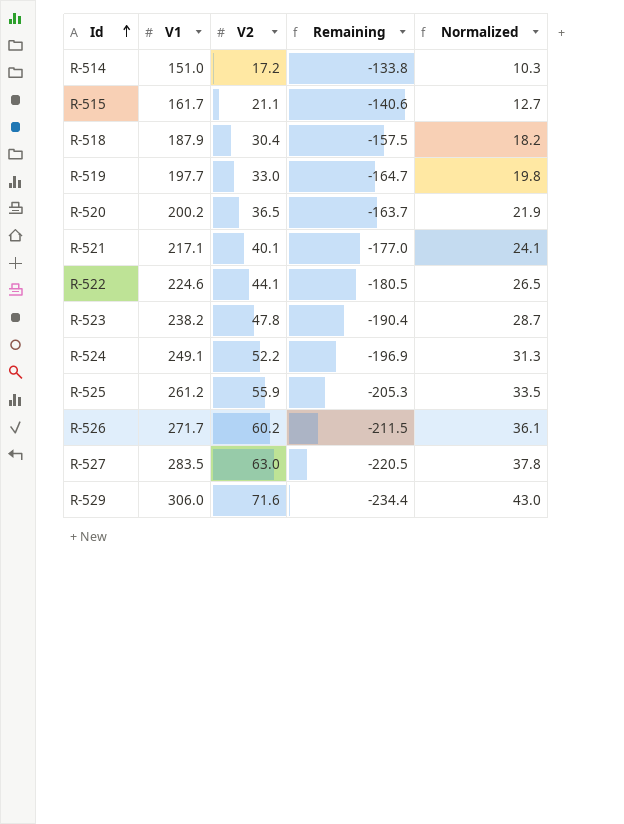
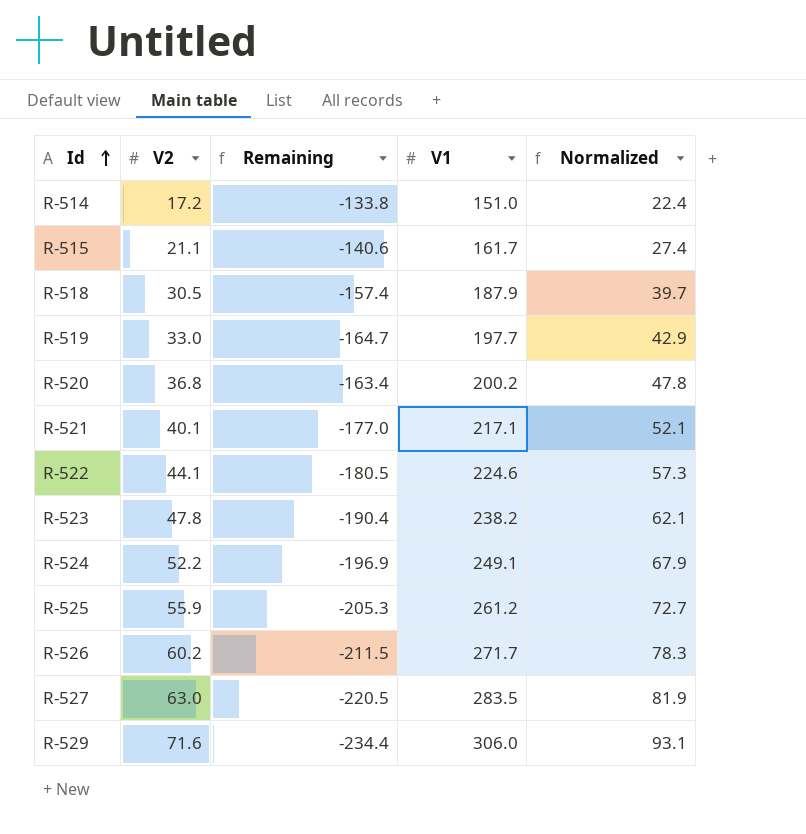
column V1 | position: 2 -> 4
column Normalized | formula: [V2] * 0.6 -> [V2] * 1.3
R-518 | V2: 30.4 -> 30.5
R-518 | Remaining: -157.5 -> -157.4
R-520 | V2: 36.5 -> 36.8
R-520 | Remaining: -163.7 -> -163.4

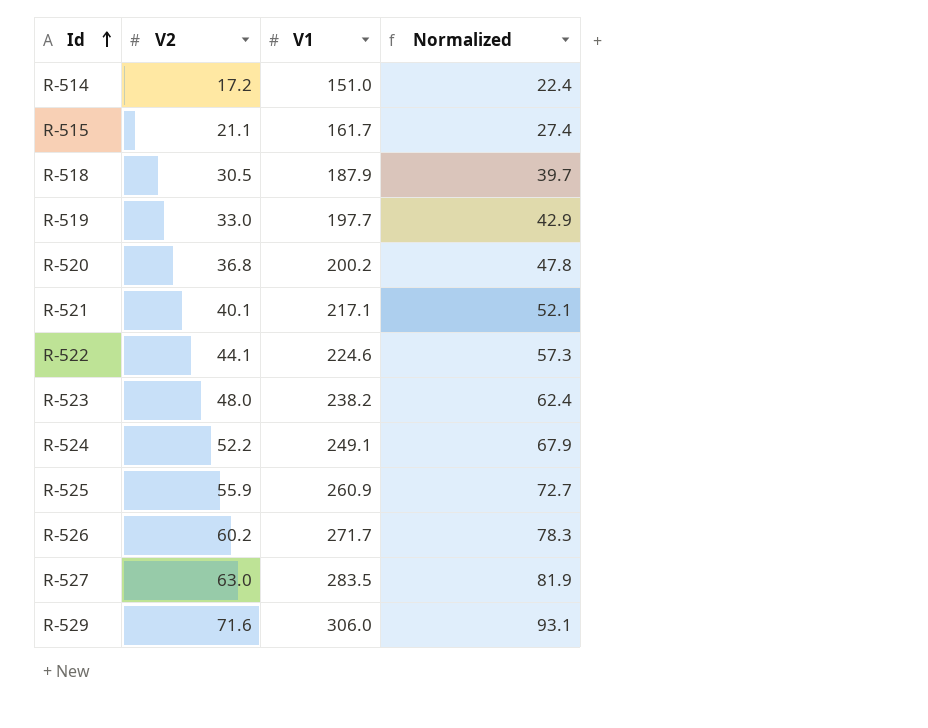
column Remaining | formula: [V2] - [V1] -> none
R-523 | V2: 47.8 -> 48.0
R-523 | Normalized: 62.1 -> 62.4
R-525 | V1: 261.2 -> 260.9

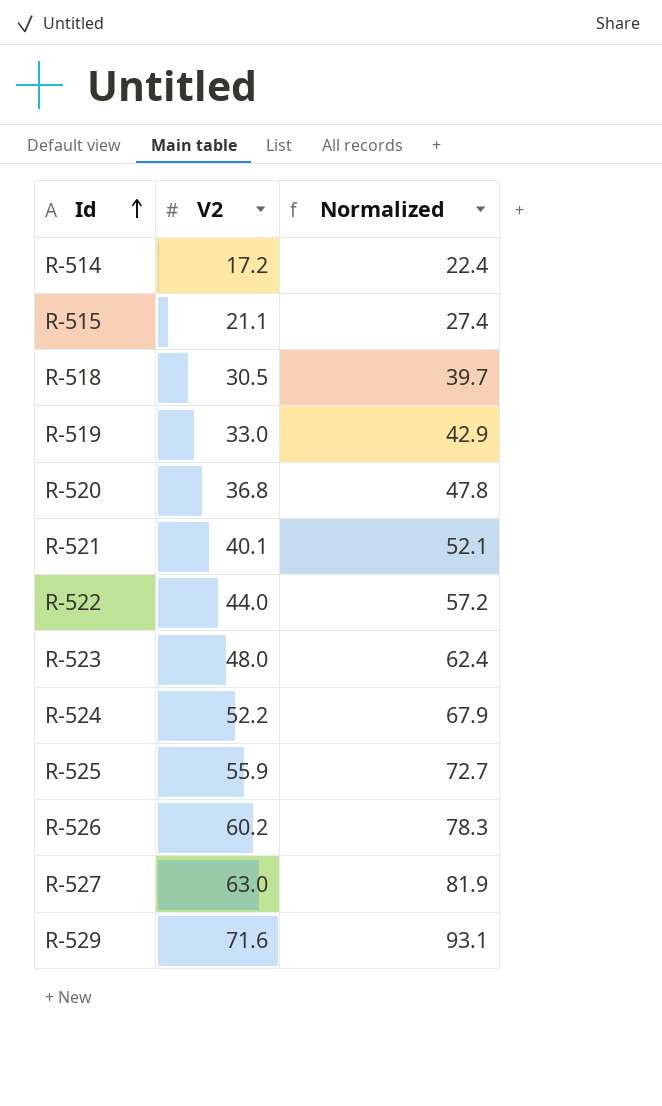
column V1 | position: 3 -> none
R-522 | V2: 44.1 -> 44.0
R-522 | Normalized: 57.3 -> 57.2

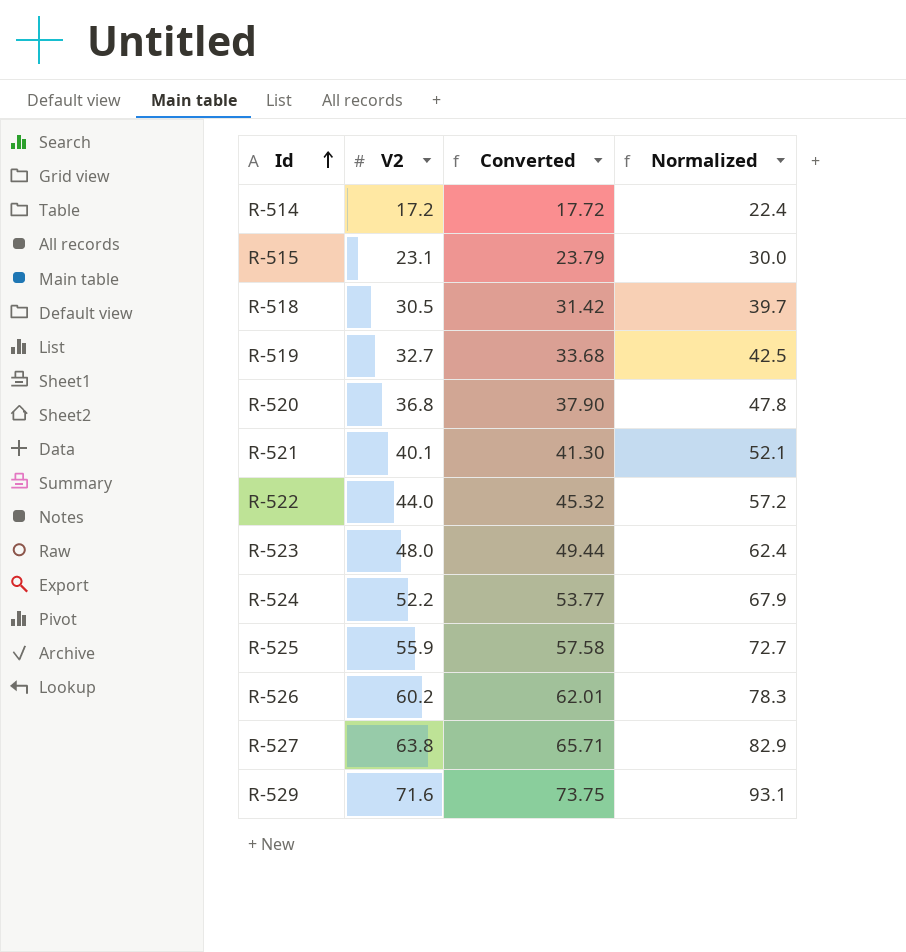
column Converted | formula: none -> [V2] * 1.03
R-515 | V2: 21.1 -> 23.1
R-515 | Normalized: 27.4 -> 30.0
R-519 | V2: 33.0 -> 32.7
R-519 | Normalized: 42.9 -> 42.5
R-527 | V2: 63.0 -> 63.8
R-527 | Normalized: 81.9 -> 82.9

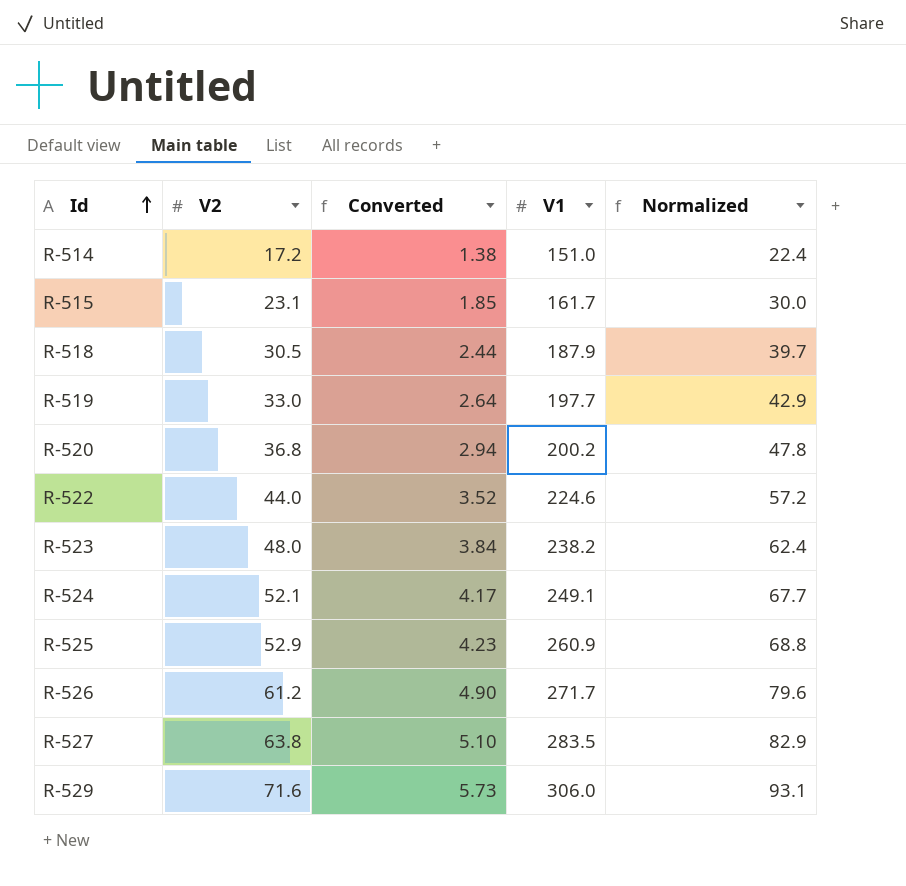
column Converted | formula: [V2] * 1.03 -> [V2] * 0.08
column V1 | position: none -> 4
row R-521: 40.1 | 41.30 | 52.1 -> none
R-519 | V2: 32.7 -> 33.0
R-519 | Normalized: 42.5 -> 42.9
R-524 | V2: 52.2 -> 52.1
R-524 | Normalized: 67.9 -> 67.7
R-525 | V2: 55.9 -> 52.9
R-525 | Normalized: 72.7 -> 68.8
R-526 | V2: 60.2 -> 61.2
R-526 | Normalized: 78.3 -> 79.6

